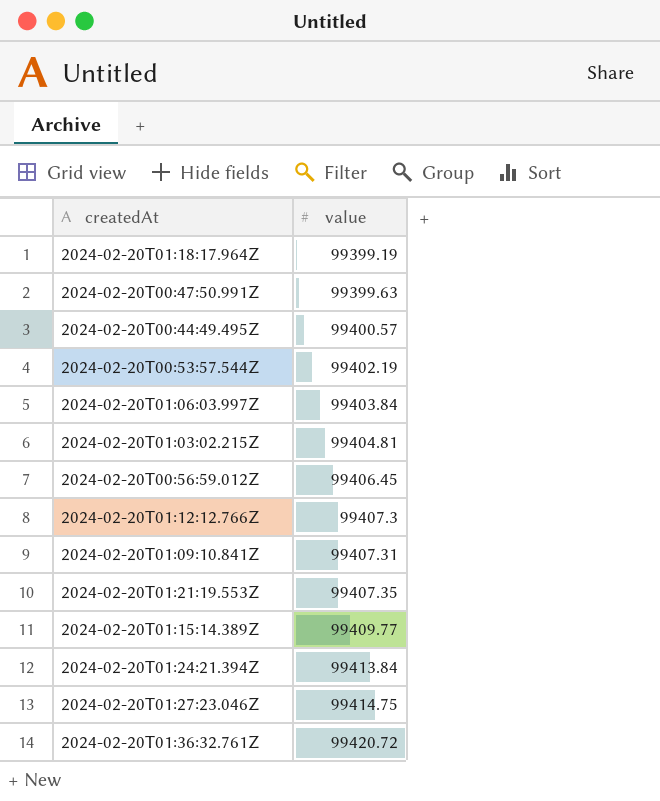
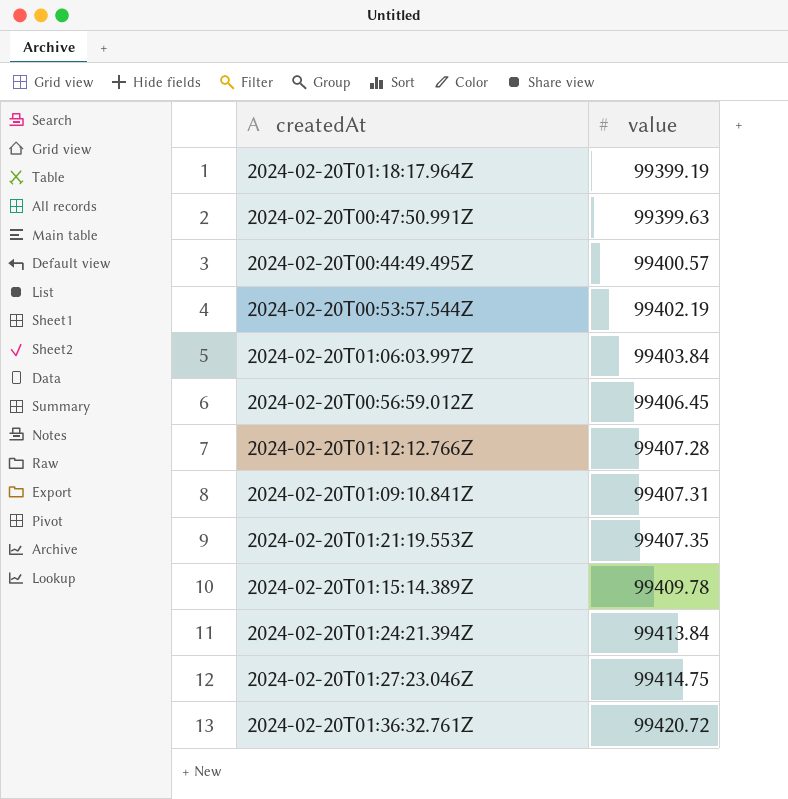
row 2024-02-20T01:03:02.215Z: 99404.81 -> none
2024-02-20T01:12:12.766Z | value: 99407.3 -> 99407.28
2024-02-20T01:15:14.389Z | value: 99409.77 -> 99409.78

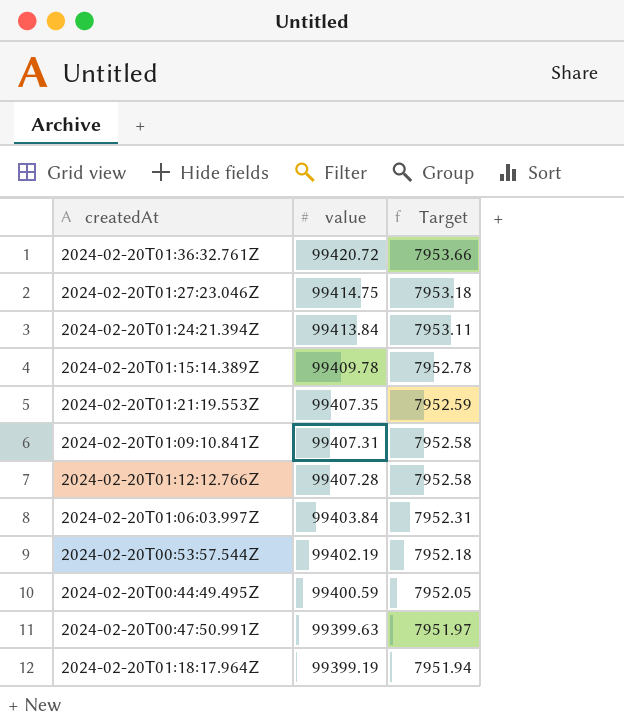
row order: value ascending -> value descending
column Target | formula: none -> [value] * 0.08
row 2024-02-20T00:56:59.012Z: 99406.45 -> none
2024-02-20T00:44:49.495Z | value: 99400.57 -> 99400.59

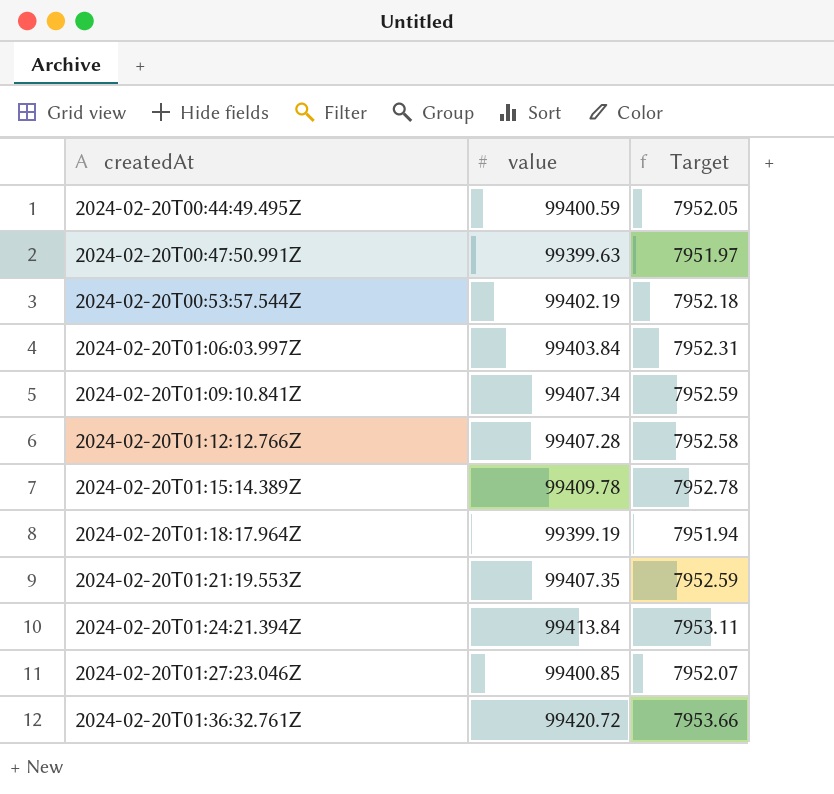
row order: value descending -> createdAt ascending
2024-02-20T01:09:10.841Z | value: 99407.31 -> 99407.34
2024-02-20T01:09:10.841Z | Target: 7952.58 -> 7952.59
2024-02-20T01:27:23.046Z | value: 99414.75 -> 99400.85
2024-02-20T01:27:23.046Z | Target: 7953.18 -> 7952.07

